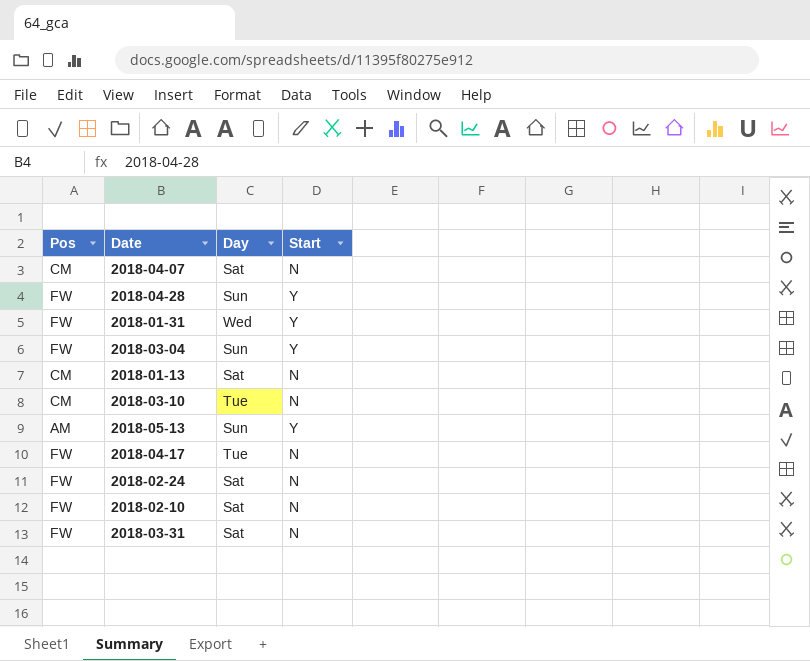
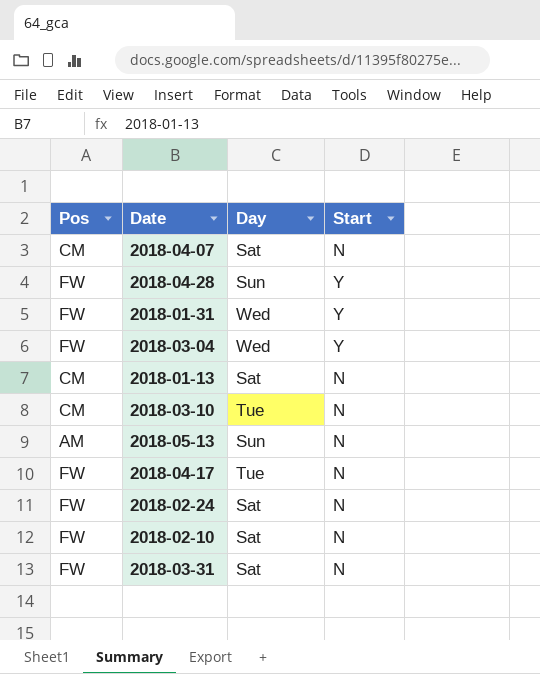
2018-03-04 | Day: Sun -> Wed
2018-05-13 | Start: Y -> N

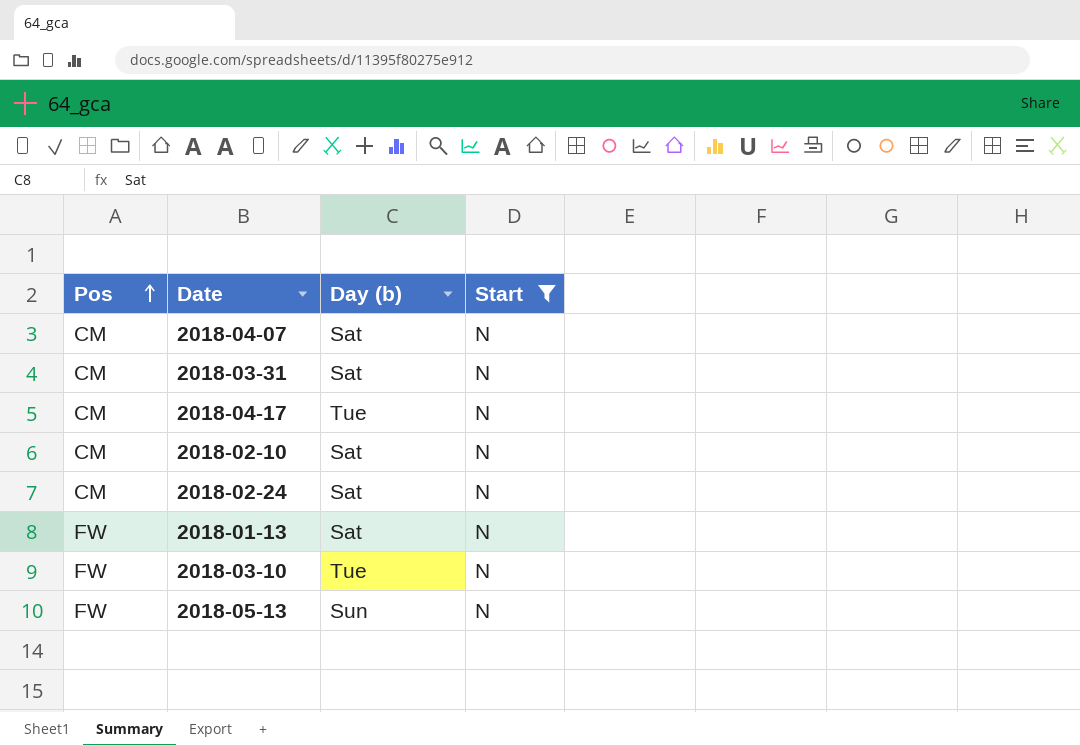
filter: none -> Start = N
row order: none -> Pos ascending
column name: Day -> Day (b)
2018-03-31 | Pos: FW -> CM
2018-04-17 | Pos: FW -> CM
2018-02-10 | Pos: FW -> CM
2018-02-24 | Pos: FW -> CM
2018-01-13 | Pos: CM -> FW
2018-03-10 | Pos: CM -> FW
2018-05-13 | Pos: AM -> FW

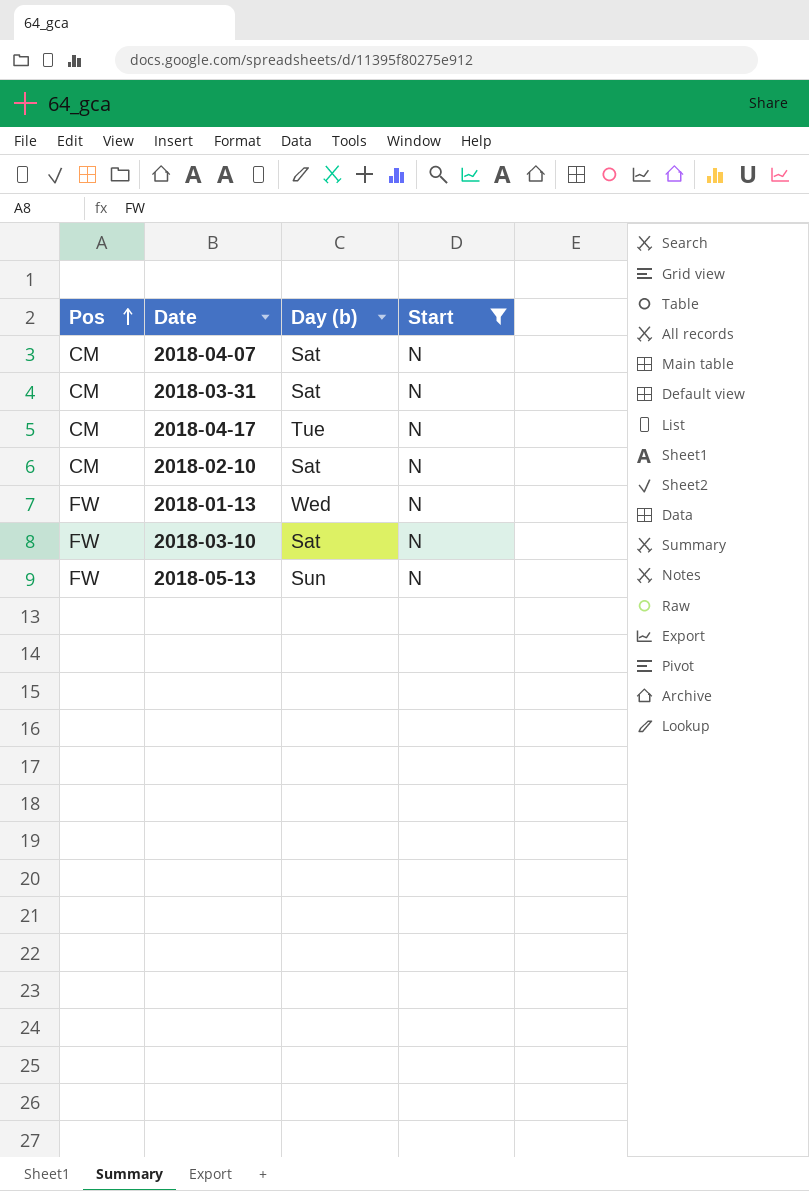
row 2018-02-24: CM | Sat | N -> none
2018-01-13 | Day (b): Sat -> Wed
2018-03-10 | Day (b): Tue -> Sat

